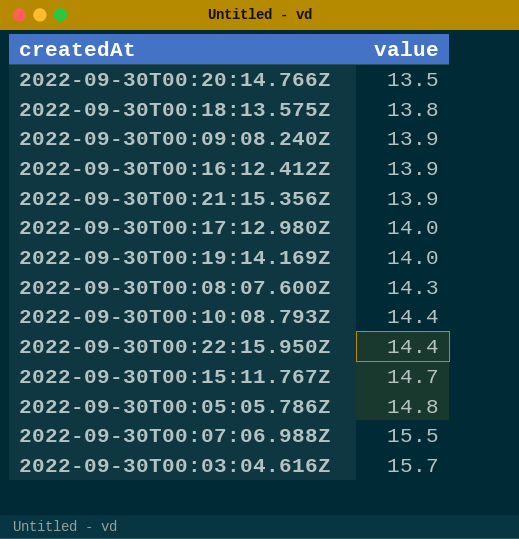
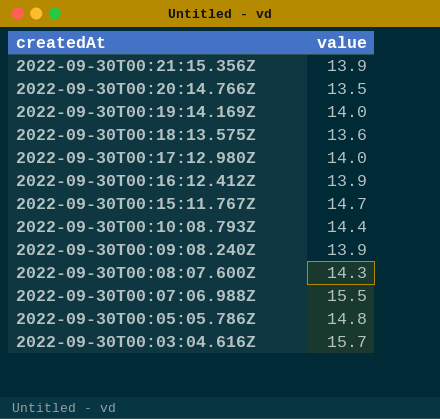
row order: value ascending -> createdAt descending
row 2022-09-30T00:22:15.950Z: 14.4 -> none
2022-09-30T00:18:13.575Z | value: 13.8 -> 13.6

